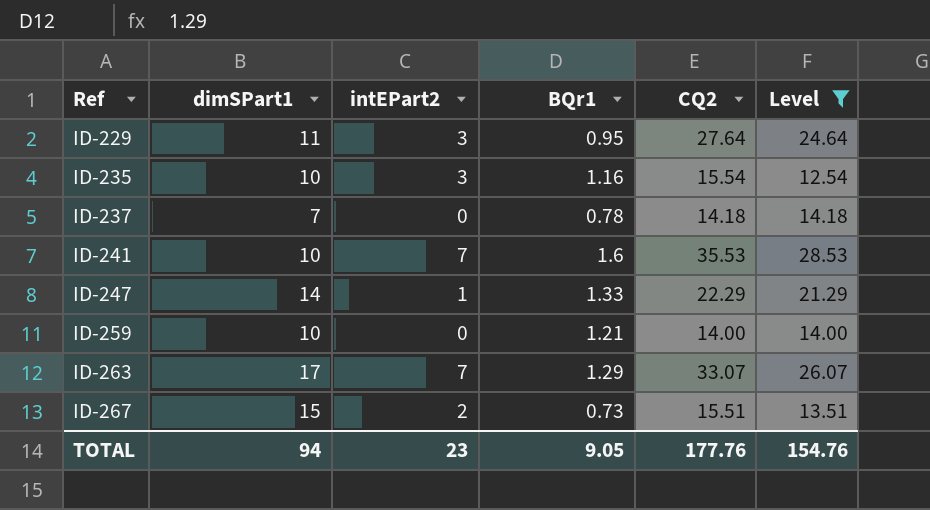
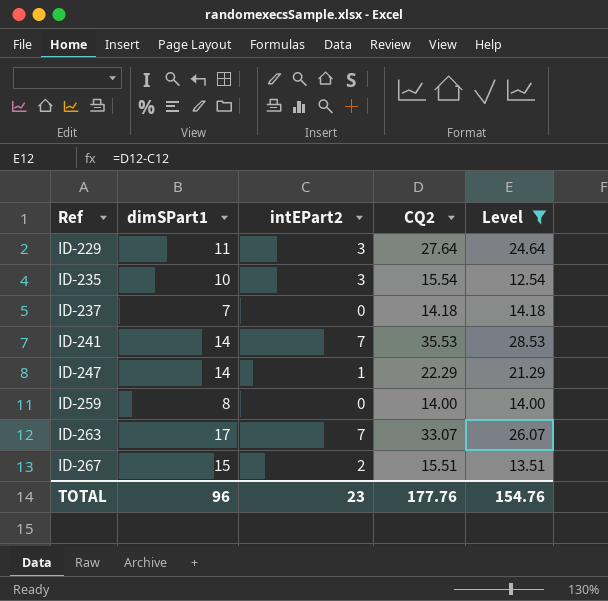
column BQr1 | position: 4 -> none
ID-241 | dimSPart1: 10 -> 14
ID-259 | dimSPart1: 10 -> 8
TOTAL | dimSPart1: 94 -> 96

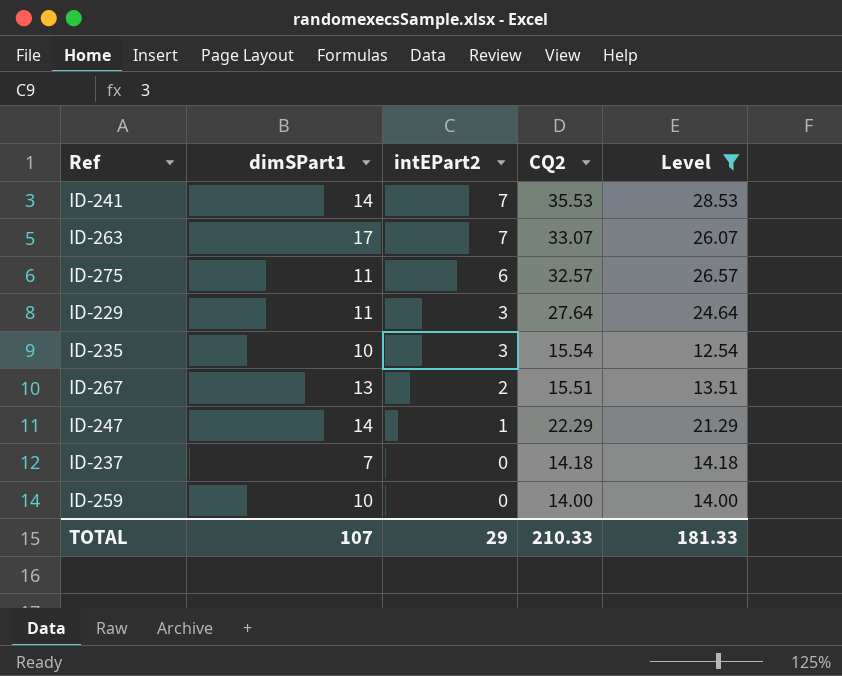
row order: Ref ascending -> intEPart2 descending
row ID-275: none -> 11 | 6 | 32.57 | 26.57
ID-267 | dimSPart1: 15 -> 13
ID-259 | dimSPart1: 8 -> 10
TOTAL | dimSPart1: 96 -> 107
TOTAL | intEPart2: 23 -> 29
TOTAL | CQ2: 177.76 -> 210.33
TOTAL | Level: 154.76 -> 181.33

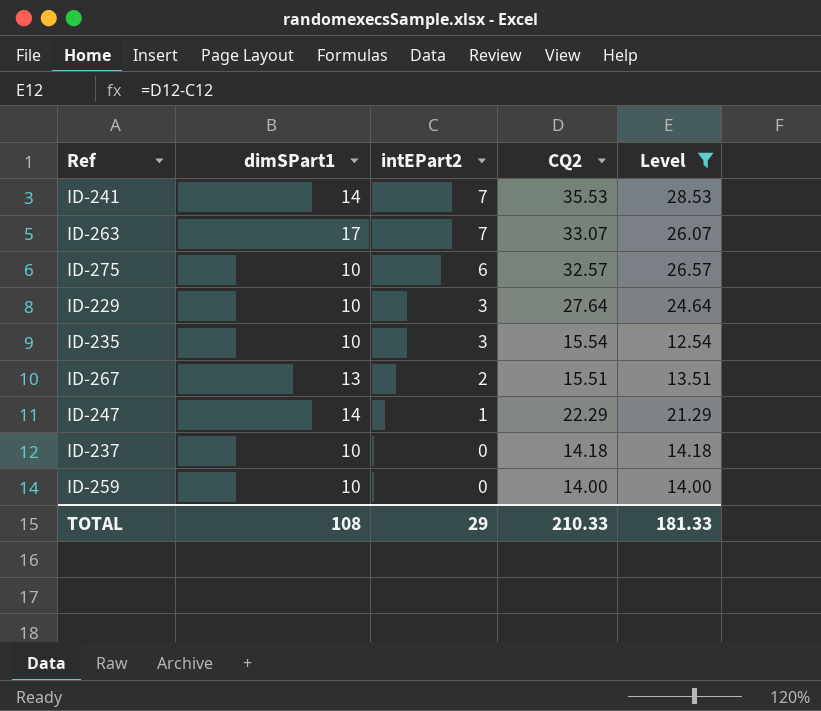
ID-275 | dimSPart1: 11 -> 10
ID-229 | dimSPart1: 11 -> 10
ID-237 | dimSPart1: 7 -> 10
TOTAL | dimSPart1: 107 -> 108

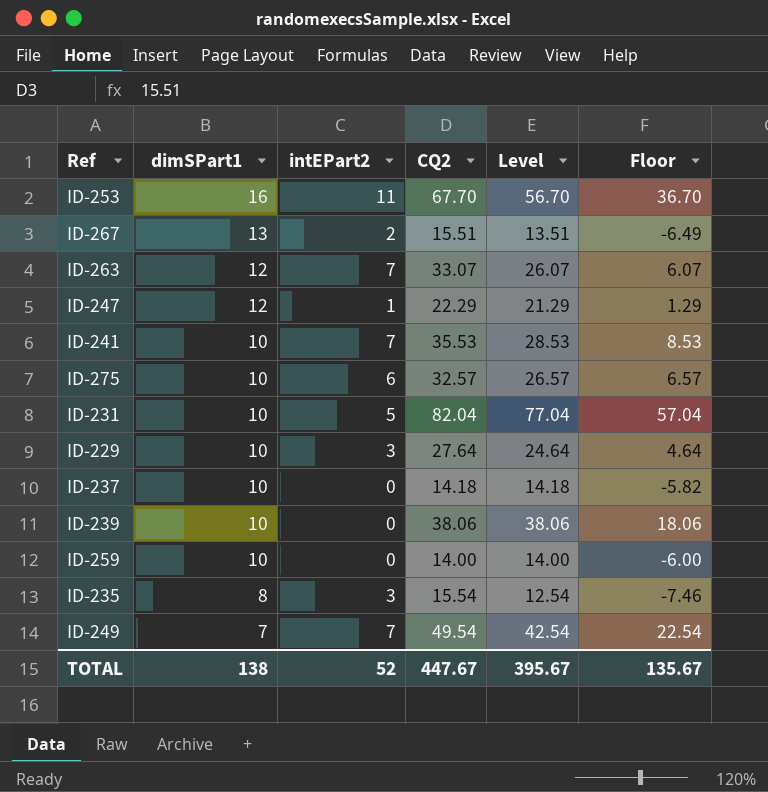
filter: Level <= 28.53 -> none
row order: intEPart2 descending -> dimSPart1 descending
column Floor | formula: none -> [Level] - 20
ID-263 | dimSPart1: 17 -> 12
ID-247 | dimSPart1: 14 -> 12
ID-241 | dimSPart1: 14 -> 10
ID-235 | dimSPart1: 10 -> 8
TOTAL | dimSPart1: 108 -> 138
TOTAL | intEPart2: 29 -> 52
TOTAL | CQ2: 210.33 -> 447.67
TOTAL | Level: 181.33 -> 395.67

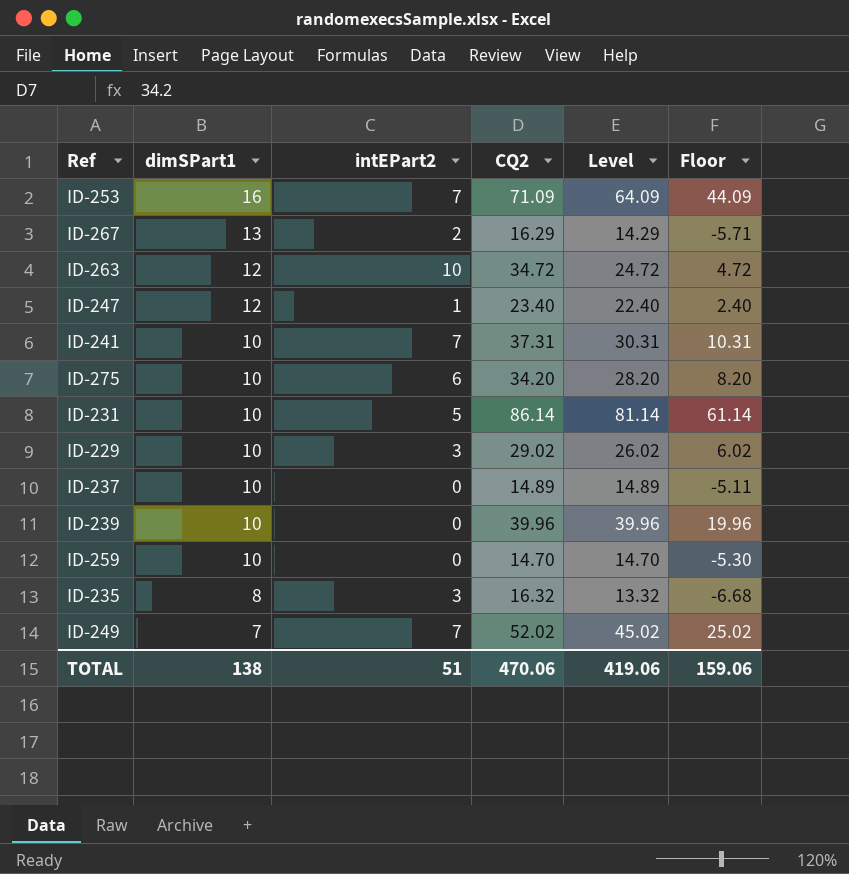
ID-253 | intEPart2: 11 -> 7
ID-253 | CQ2: 67.70 -> 71.09
ID-253 | Level: 56.70 -> 64.09
ID-253 | Floor: 36.70 -> 44.09
ID-267 | CQ2: 15.51 -> 16.29
ID-267 | Level: 13.51 -> 14.29
ID-267 | Floor: -6.49 -> -5.71
ID-263 | intEPart2: 7 -> 10
ID-263 | CQ2: 33.07 -> 34.72
ID-263 | Level: 26.07 -> 24.72
ID-263 | Floor: 6.07 -> 4.72
ID-247 | CQ2: 22.29 -> 23.40
ID-247 | Level: 21.29 -> 22.40
ID-247 | Floor: 1.29 -> 2.40
ID-241 | CQ2: 35.53 -> 37.31
ID-241 | Level: 28.53 -> 30.31
ID-241 | Floor: 8.53 -> 10.31
ID-275 | CQ2: 32.57 -> 34.20
ID-275 | Level: 26.57 -> 28.20
ID-275 | Floor: 6.57 -> 8.20
ID-231 | CQ2: 82.04 -> 86.14
ID-231 | Level: 77.04 -> 81.14
ID-231 | Floor: 57.04 -> 61.14
ID-229 | CQ2: 27.64 -> 29.02
ID-229 | Level: 24.64 -> 26.02
ID-229 | Floor: 4.64 -> 6.02
ID-237 | CQ2: 14.18 -> 14.89
ID-237 | Level: 14.18 -> 14.89
ID-237 | Floor: -5.82 -> -5.11
ID-239 | CQ2: 38.06 -> 39.96
ID-239 | Level: 38.06 -> 39.96
ID-239 | Floor: 18.06 -> 19.96
ID-259 | CQ2: 14.00 -> 14.70
ID-259 | Level: 14.00 -> 14.70
ID-259 | Floor: -6.00 -> -5.30
ID-235 | CQ2: 15.54 -> 16.32
ID-235 | Level: 12.54 -> 13.32
ID-235 | Floor: -7.46 -> -6.68
ID-249 | CQ2: 49.54 -> 52.02
ID-249 | Level: 42.54 -> 45.02
ID-249 | Floor: 22.54 -> 25.02
TOTAL | intEPart2: 52 -> 51
TOTAL | CQ2: 447.67 -> 470.06
TOTAL | Level: 395.67 -> 419.06
TOTAL | Floor: 135.67 -> 159.06

